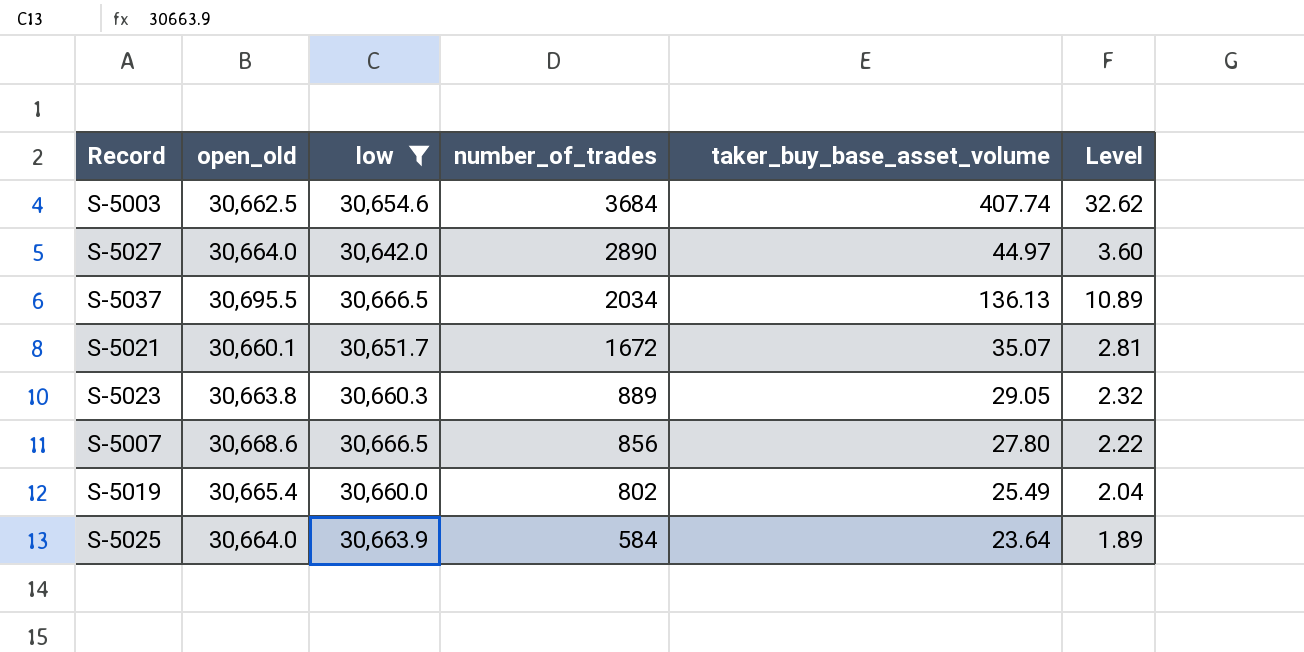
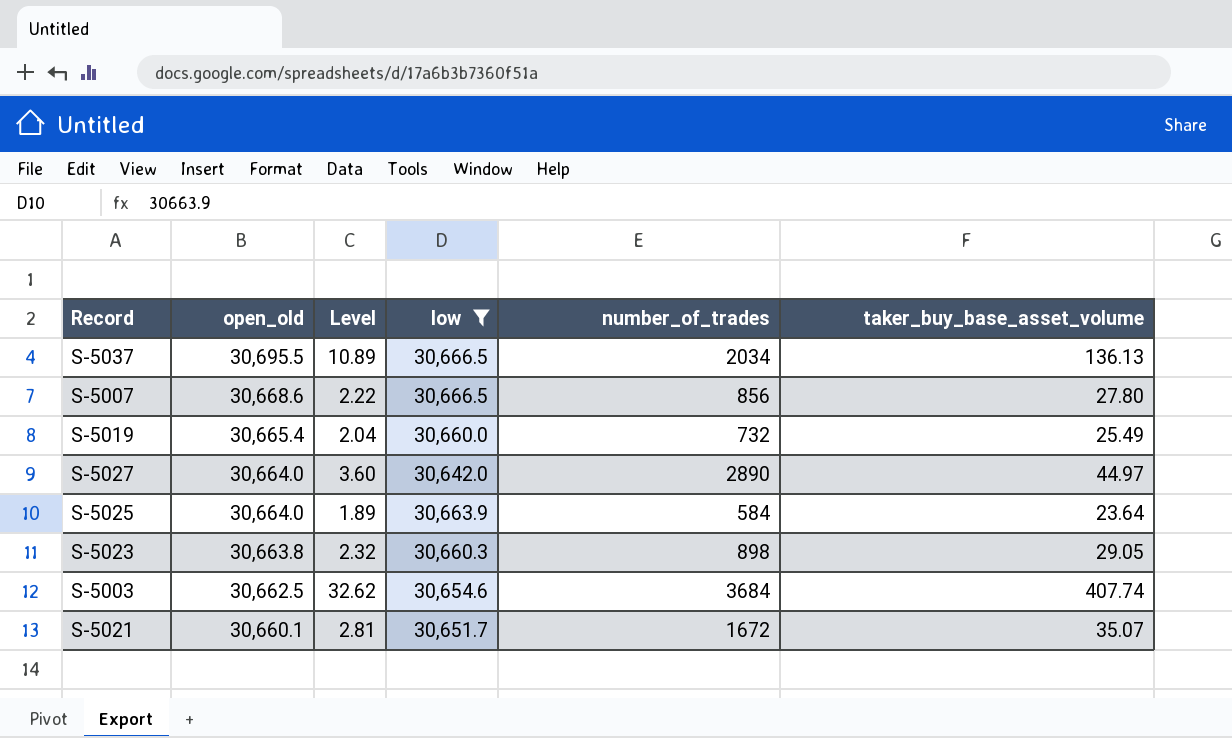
row order: number_of_trades descending -> open_old descending
column Level | position: 6 -> 3
S-5019 | number_of_trades: 802 -> 732
S-5023 | number_of_trades: 889 -> 898

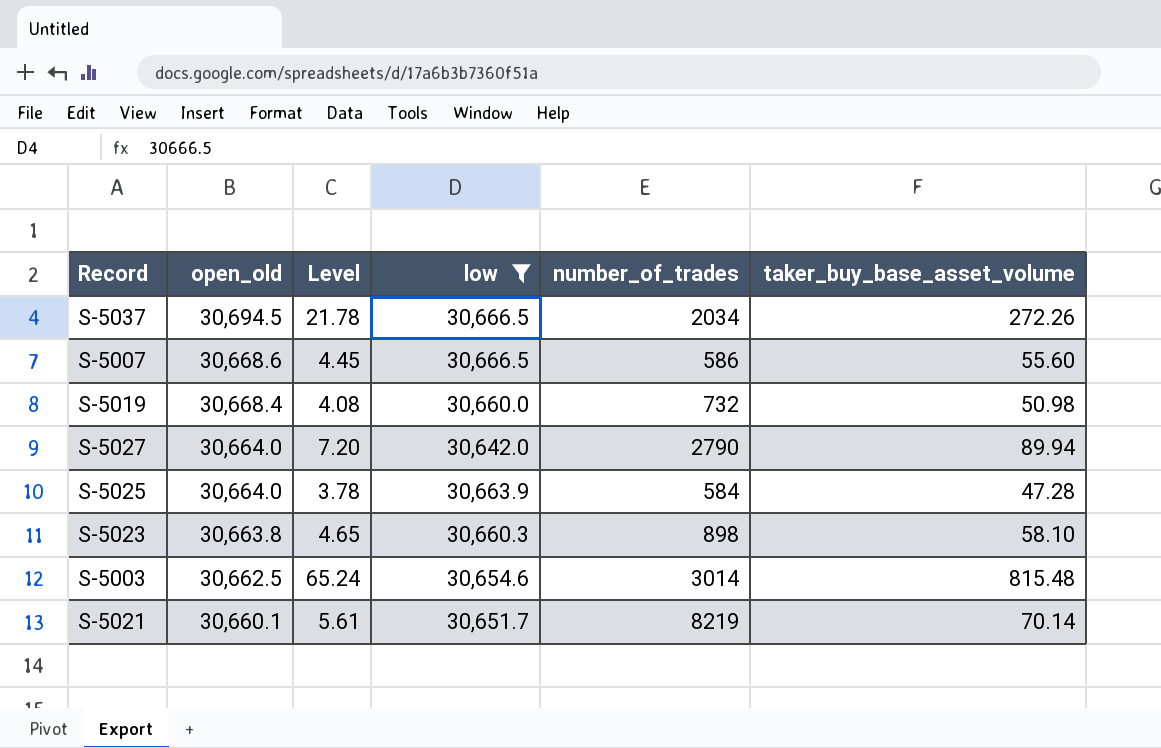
S-5037 | open_old: 30,695.5 -> 30,694.5
S-5037 | Level: 10.89 -> 21.78
S-5037 | taker_buy_base_asset_volume: 136.13 -> 272.26
S-5007 | Level: 2.22 -> 4.45
S-5007 | number_of_trades: 856 -> 586
S-5007 | taker_buy_base_asset_volume: 27.80 -> 55.60
S-5019 | open_old: 30,665.4 -> 30,668.4
S-5019 | Level: 2.04 -> 4.08
S-5019 | taker_buy_base_asset_volume: 25.49 -> 50.98
S-5027 | Level: 3.60 -> 7.20
S-5027 | number_of_trades: 2890 -> 2790
S-5027 | taker_buy_base_asset_volume: 44.97 -> 89.94
S-5025 | Level: 1.89 -> 3.78
S-5025 | taker_buy_base_asset_volume: 23.64 -> 47.28
S-5023 | Level: 2.32 -> 4.65
S-5023 | taker_buy_base_asset_volume: 29.05 -> 58.10
S-5003 | Level: 32.62 -> 65.24
S-5003 | number_of_trades: 3684 -> 3014
S-5003 | taker_buy_base_asset_volume: 407.74 -> 815.48
S-5021 | Level: 2.81 -> 5.61
S-5021 | number_of_trades: 1672 -> 8219
S-5021 | taker_buy_base_asset_volume: 35.07 -> 70.14

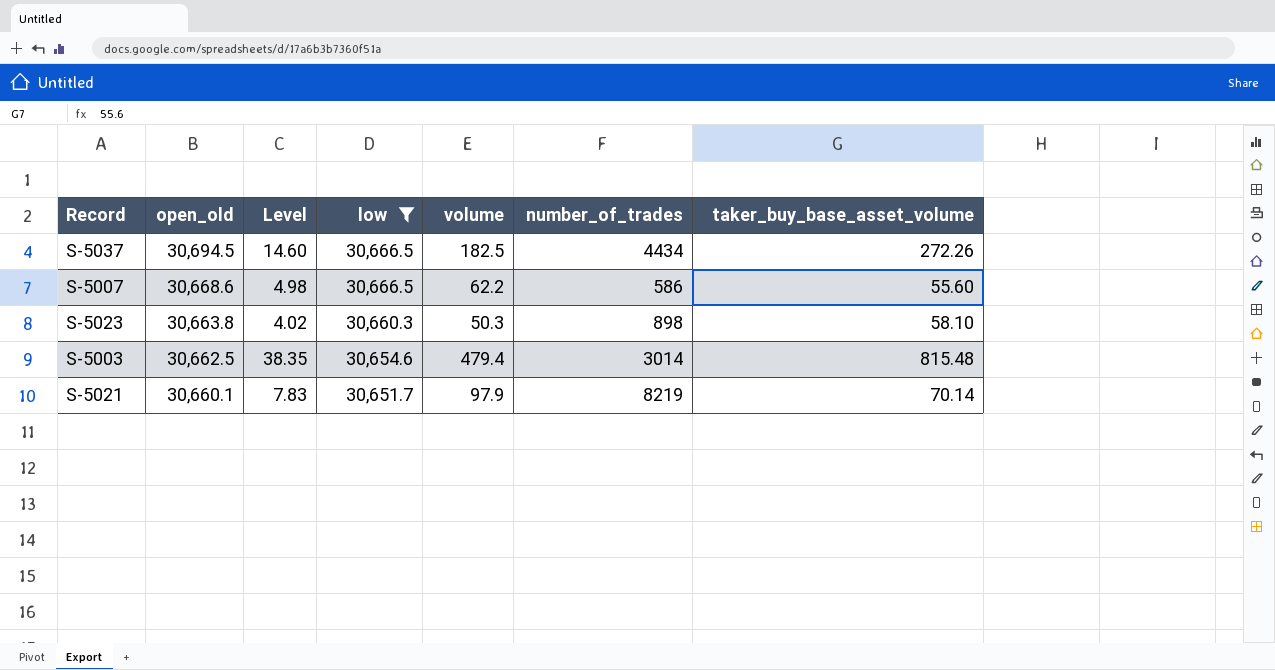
column Level | formula: [taker_buy_base_asset_volume] * 0.08 -> [volume] * 0.08
column volume | position: none -> 5
row S-5019: 30,668.4 | 4.08 | 30,660.0 | 732 | 50.98 -> none
row S-5027: 30,664.0 | 7.20 | 30,642.0 | 2790 | 89.94 -> none
row S-5025: 30,664.0 | 3.78 | 30,663.9 | 584 | 47.28 -> none
S-5037 | number_of_trades: 2034 -> 4434

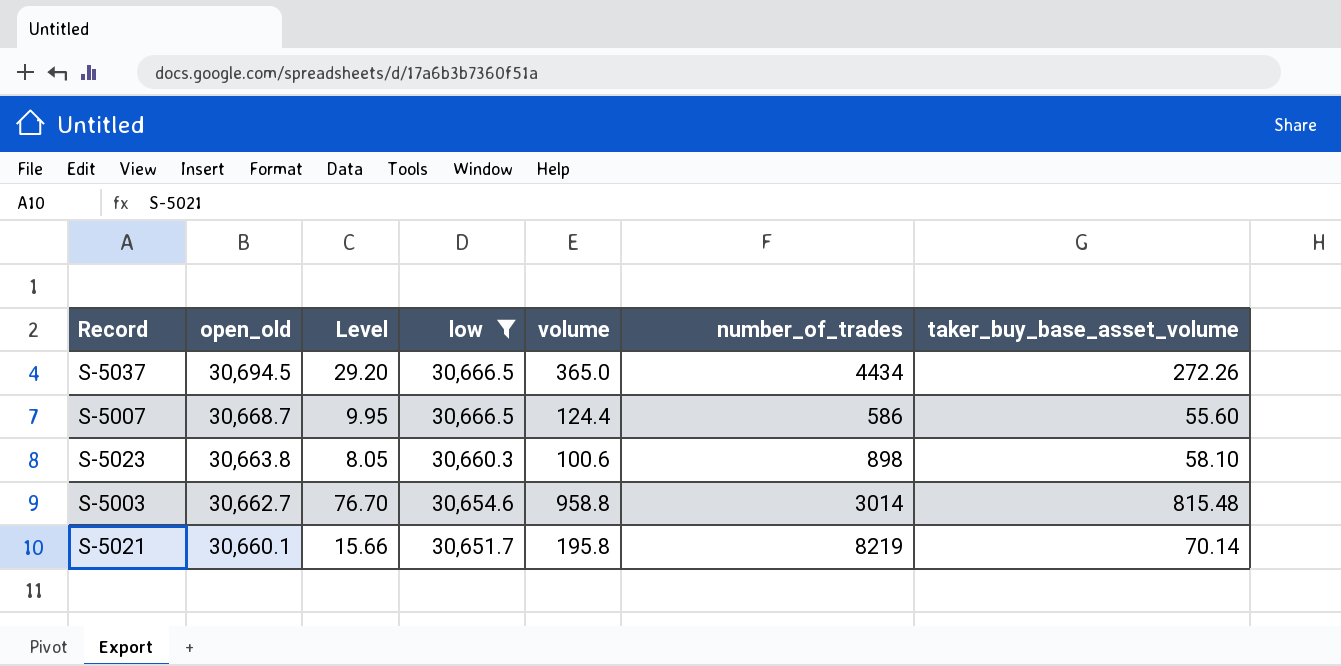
S-5037 | Level: 14.60 -> 29.20
S-5037 | volume: 182.5 -> 365.0
S-5007 | open_old: 30,668.6 -> 30,668.7
S-5007 | Level: 4.98 -> 9.95
S-5007 | volume: 62.2 -> 124.4
S-5023 | Level: 4.02 -> 8.05
S-5023 | volume: 50.3 -> 100.6
S-5003 | open_old: 30,662.5 -> 30,662.7
S-5003 | Level: 38.35 -> 76.70
S-5003 | volume: 479.4 -> 958.8
S-5021 | Level: 7.83 -> 15.66
S-5021 | volume: 97.9 -> 195.8

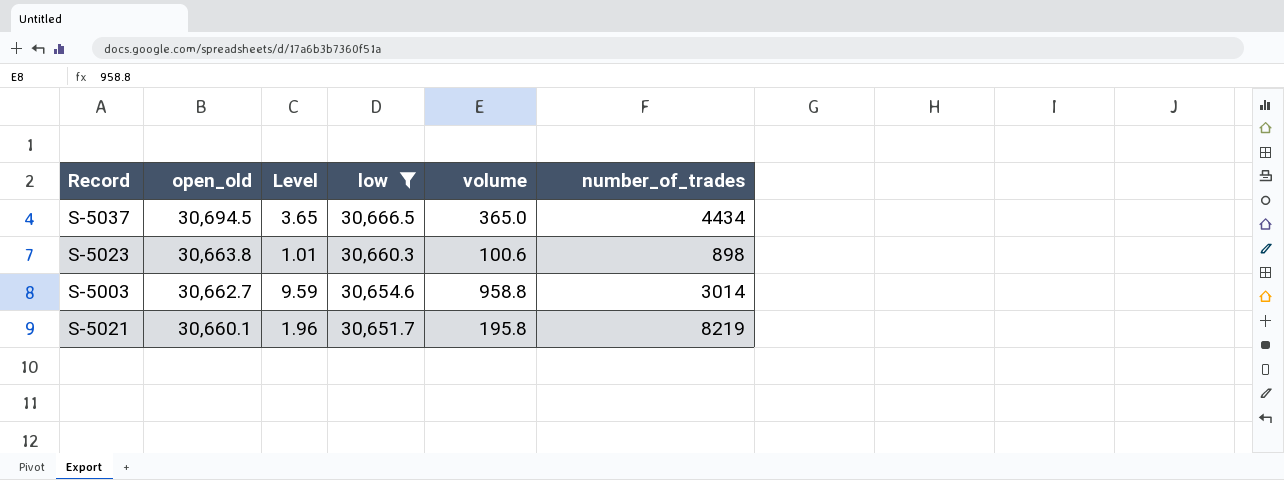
column taker_buy_base_asset_volume | position: 7 -> none
column Level | formula: [volume] * 0.08 -> [volume] * 0.01
row S-5007: 30,668.7 | 9.95 | 30,666.5 | 124.4 | 586 | 55.60 -> none

